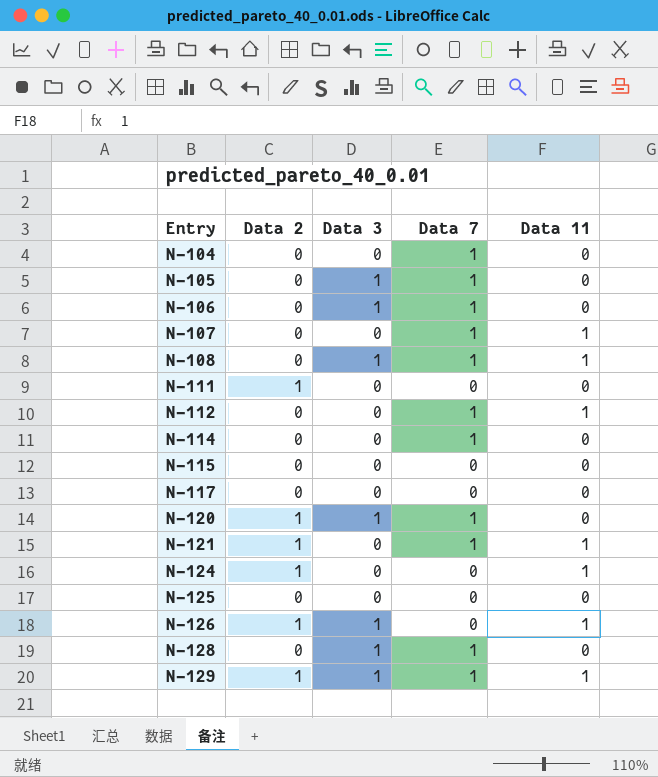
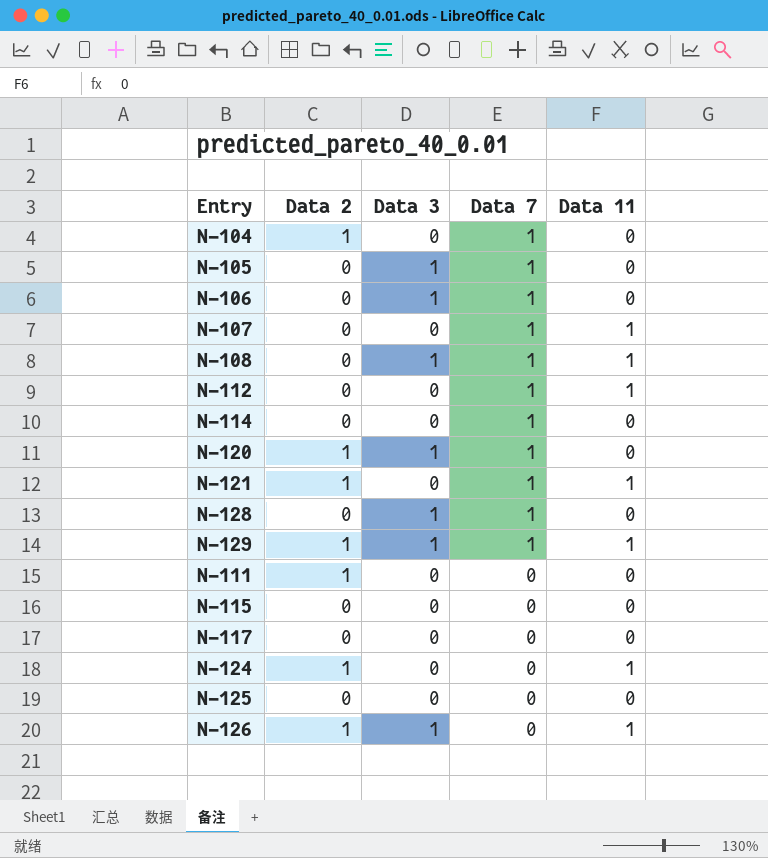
row order: Entry ascending -> Data 7 descending
N-104 | Data 2: 0 -> 1

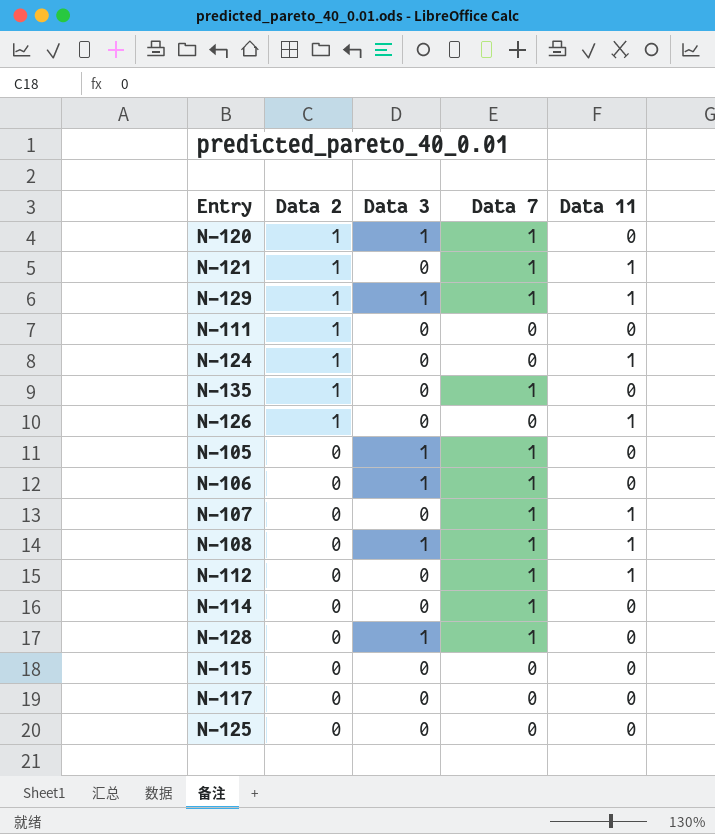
row order: Data 7 descending -> Data 2 descending
row N-104: 1 | 0 | 1 | 0 -> none
row N-135: none -> 1 | 0 | 1 | 0
N-126 | Data 3: 1 -> 0

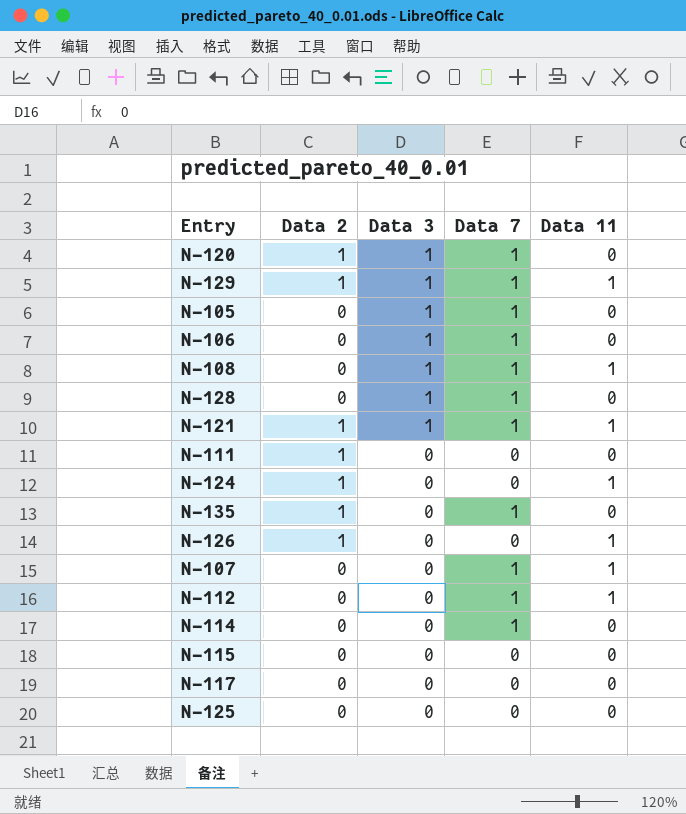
row order: Data 2 descending -> Data 3 descending
N-121 | Data 3: 0 -> 1

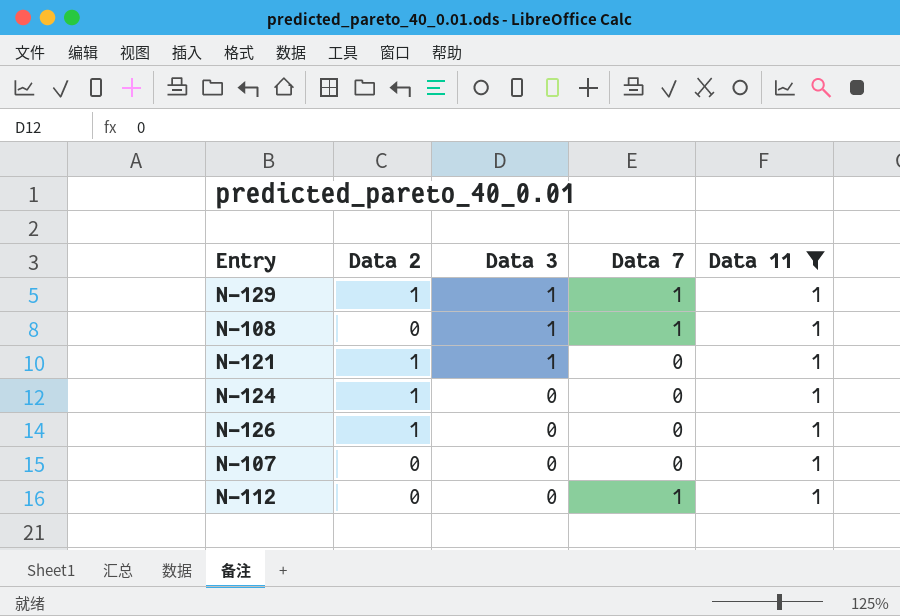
filter: none -> Data 11 = 1
N-121 | Data 7: 1 -> 0
N-107 | Data 7: 1 -> 0

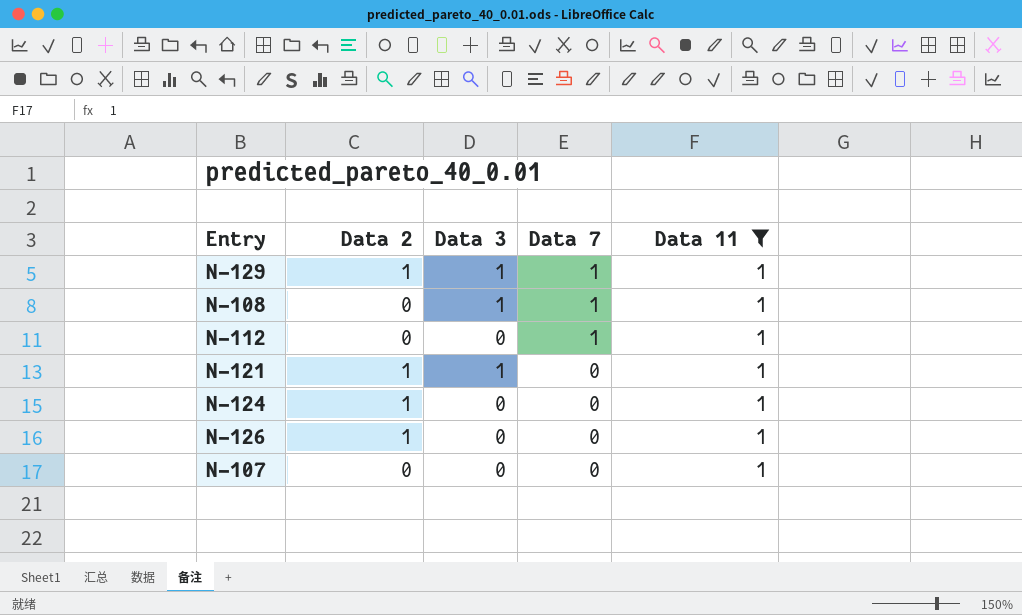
row order: Data 3 descending -> Data 7 descending

